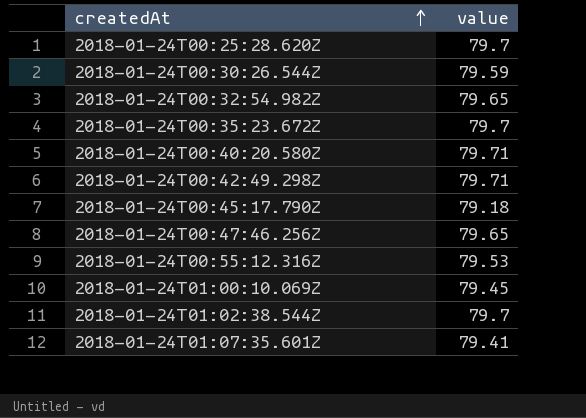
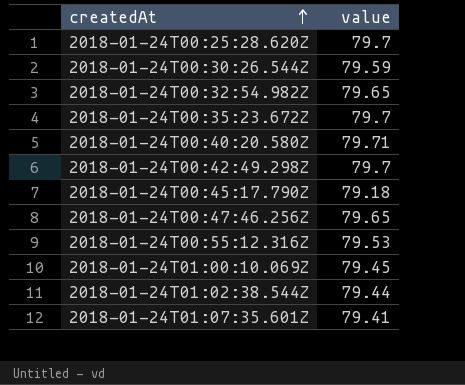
2018-01-24T00:42:49.298Z | value: 79.71 -> 79.7
2018-01-24T01:02:38.544Z | value: 79.7 -> 79.44

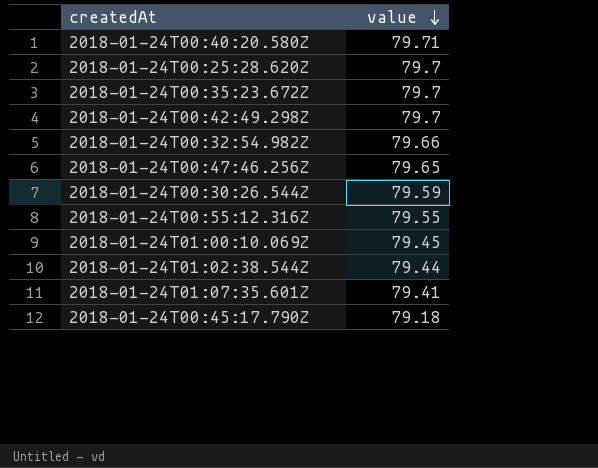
row order: createdAt ascending -> value descending
2018-01-24T00:32:54.982Z | value: 79.65 -> 79.66
2018-01-24T00:55:12.316Z | value: 79.53 -> 79.55

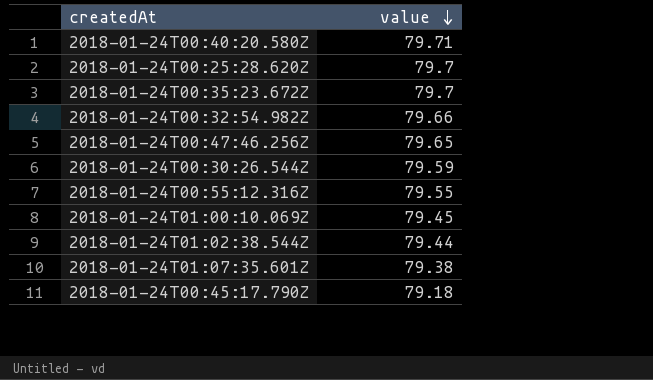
row 2018-01-24T00:42:49.298Z: 79.7 -> none
2018-01-24T01:07:35.601Z | value: 79.41 -> 79.38

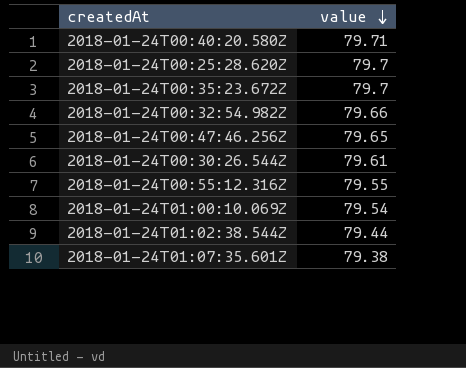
row 2018-01-24T00:45:17.790Z: 79.18 -> none
2018-01-24T00:30:26.544Z | value: 79.59 -> 79.61
2018-01-24T01:00:10.069Z | value: 79.45 -> 79.54

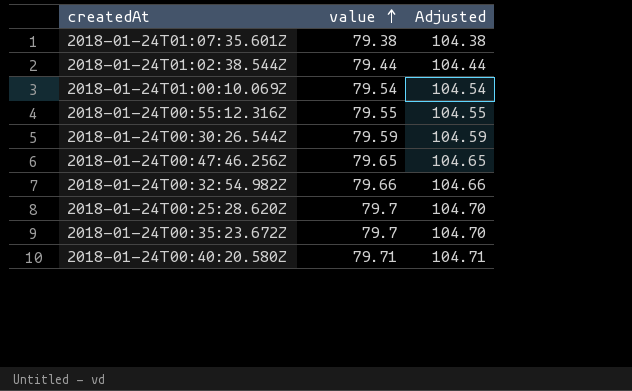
row order: value descending -> value ascending
column Adjusted | formula: none -> [value] + 25
2018-01-24T00:30:26.544Z | value: 79.61 -> 79.59

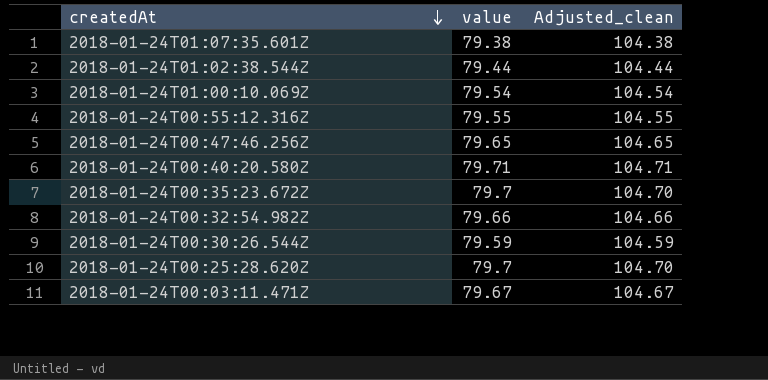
row order: value ascending -> createdAt descending
column name: Adjusted -> Adjusted_clean
row 2018-01-24T00:03:11.471Z: none -> 79.67 | 104.67

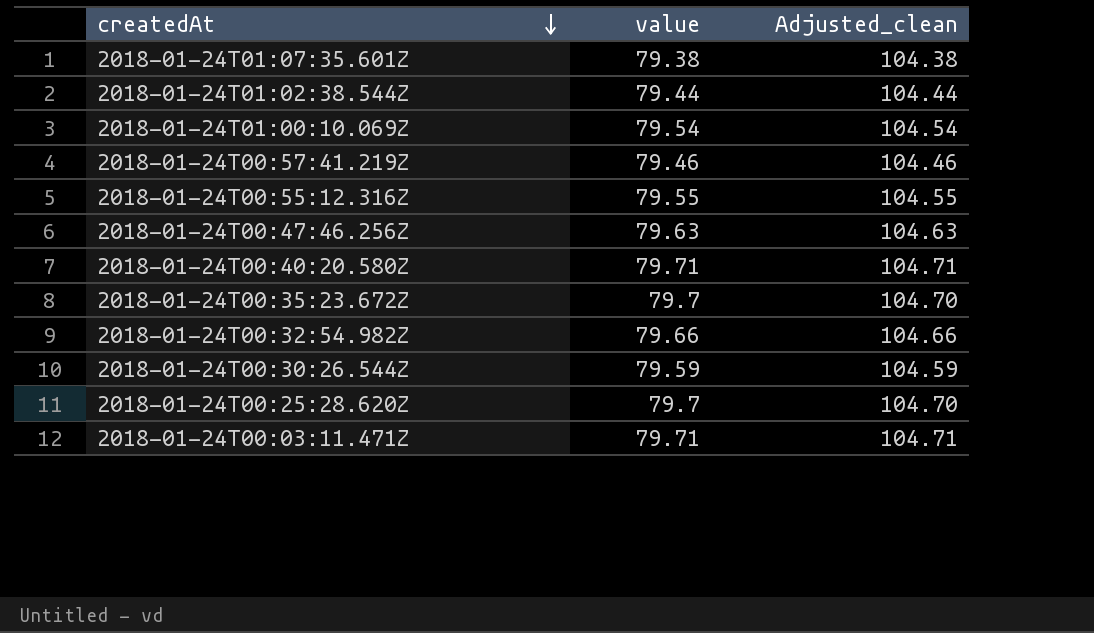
row 2018-01-24T00:57:41.219Z: none -> 79.46 | 104.46
2018-01-24T00:47:46.256Z | value: 79.65 -> 79.63
2018-01-24T00:47:46.256Z | Adjusted_clean: 104.65 -> 104.63
2018-01-24T00:03:11.471Z | value: 79.67 -> 79.71
2018-01-24T00:03:11.471Z | Adjusted_clean: 104.67 -> 104.71

